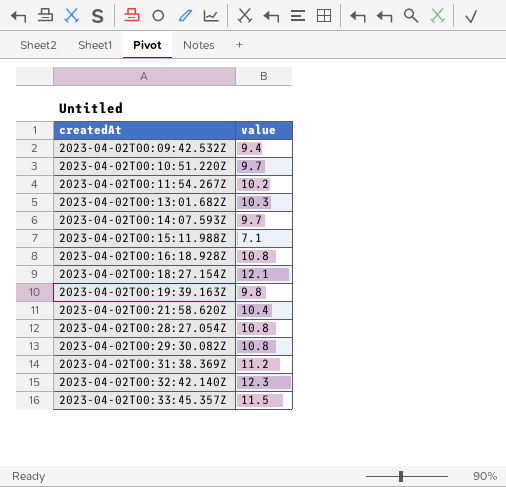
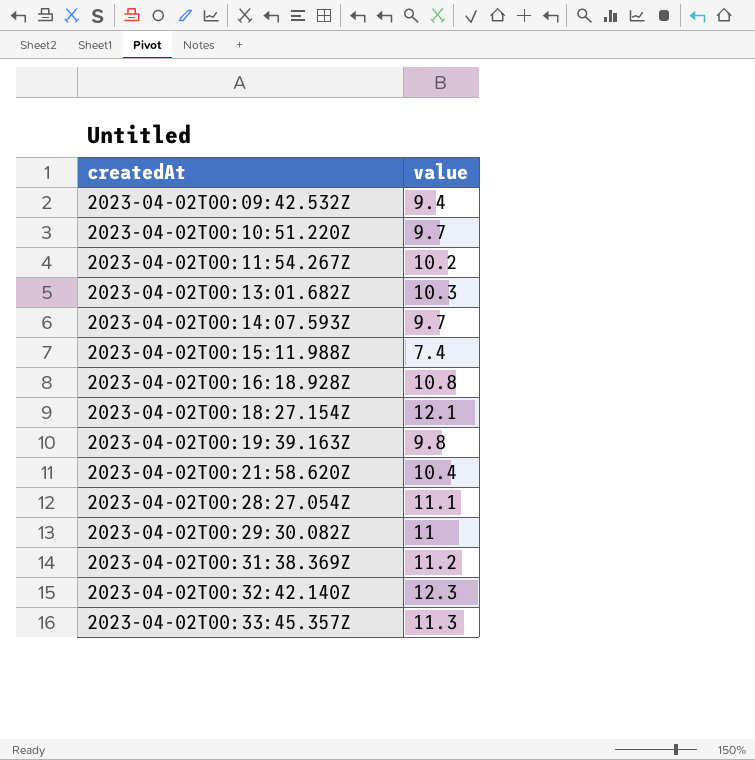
2023-04-02T00:15:11.988Z | value: 7.1 -> 7.4
2023-04-02T00:28:27.054Z | value: 10.8 -> 11.1
2023-04-02T00:29:30.082Z | value: 10.8 -> 11
2023-04-02T00:33:45.357Z | value: 11.5 -> 11.3

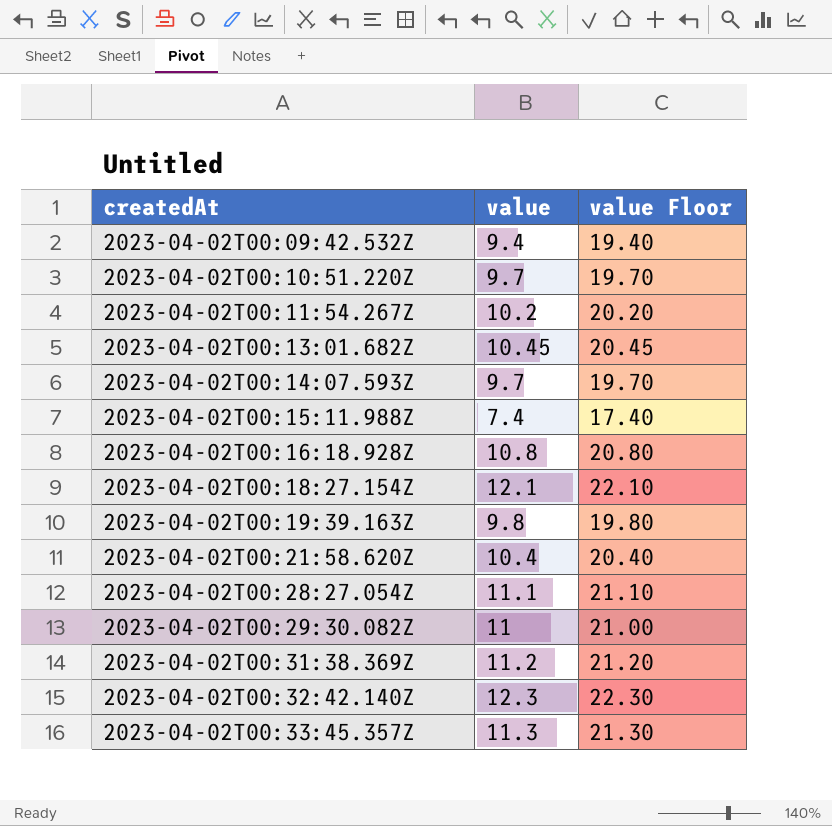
column value Floor | formula: none -> [value] + 10
2023-04-02T00:13:01.682Z | value: 10.3 -> 10.45

